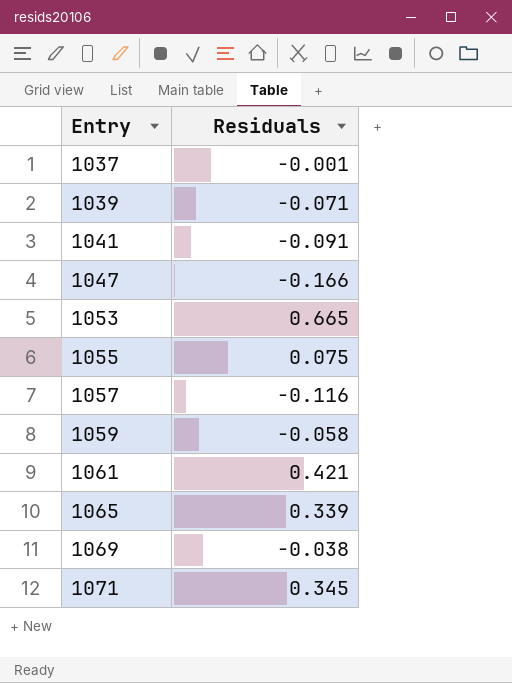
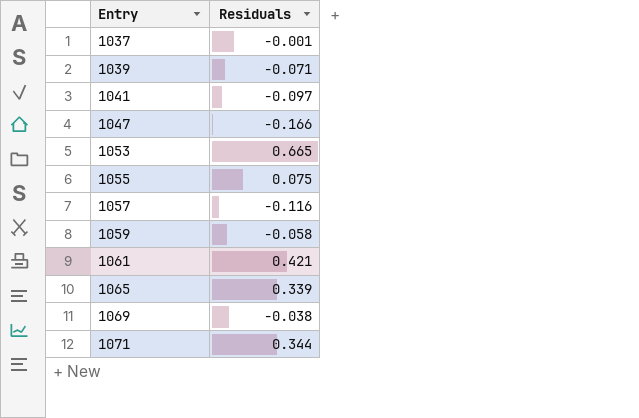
1041 | Residuals: -0.091 -> -0.097
1071 | Residuals: 0.345 -> 0.344

